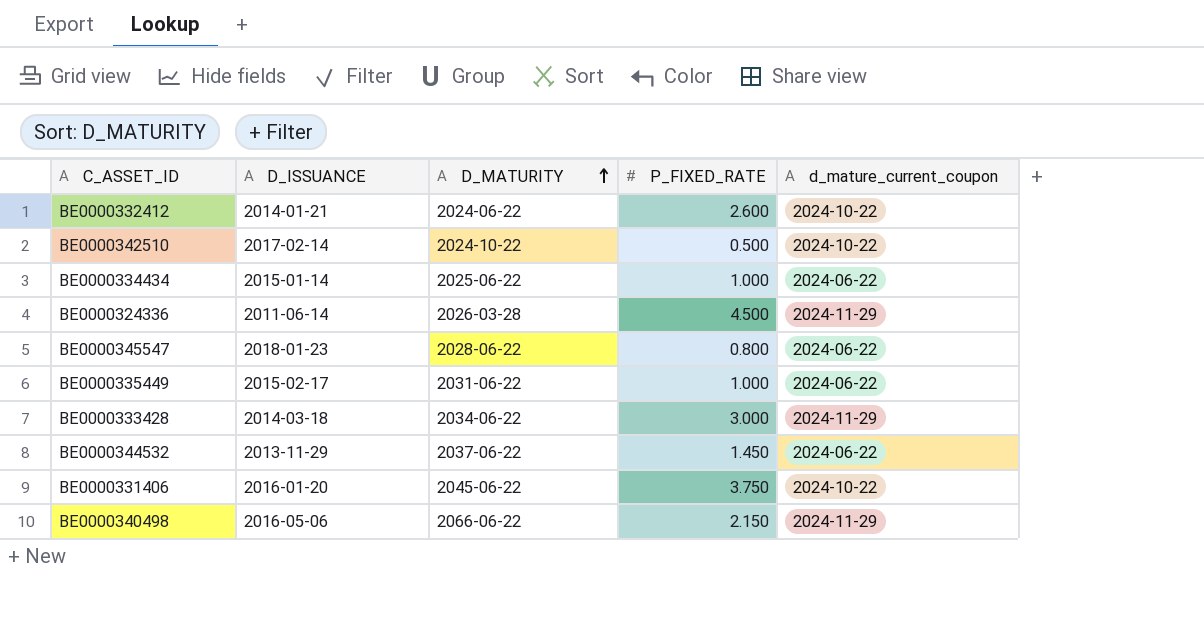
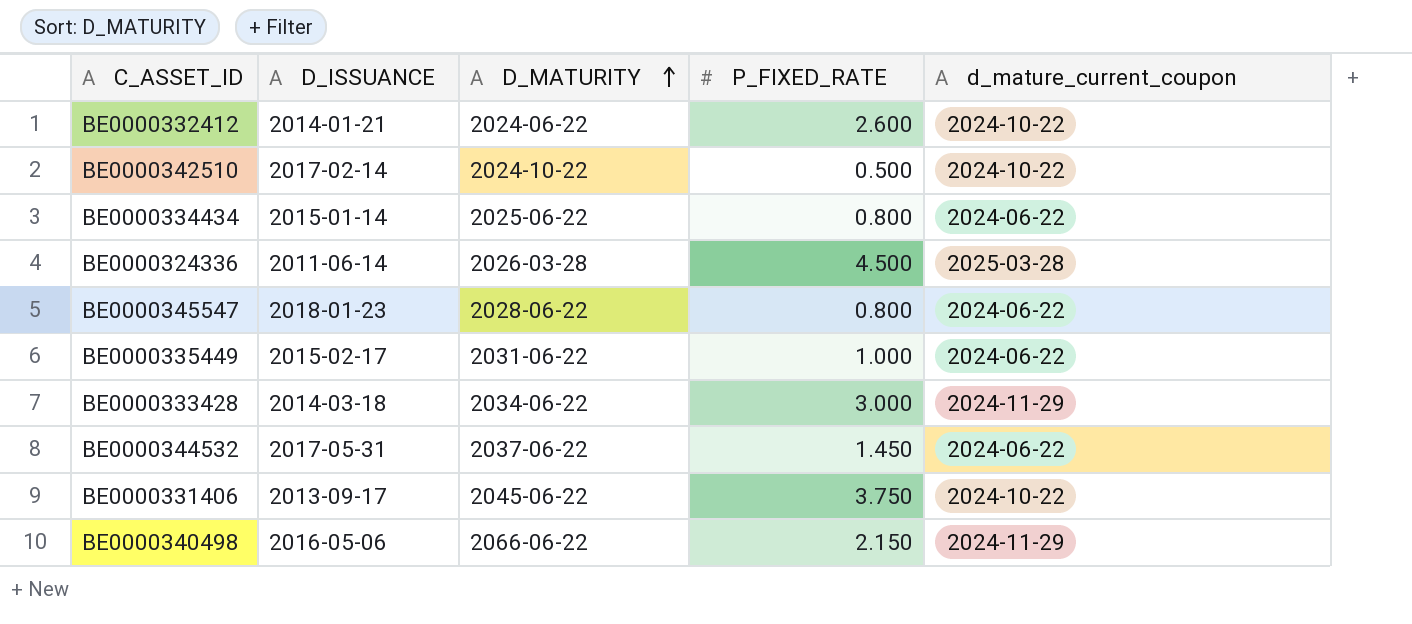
BE0000334434 | P_FIXED_RATE: 1.000 -> 0.800
BE0000324336 | d_mature_current_coupon: 2024-11-29 -> 2025-03-28
BE0000344532 | D_ISSUANCE: 2013-11-29 -> 2017-05-31
BE0000331406 | D_ISSUANCE: 2016-01-20 -> 2013-09-17

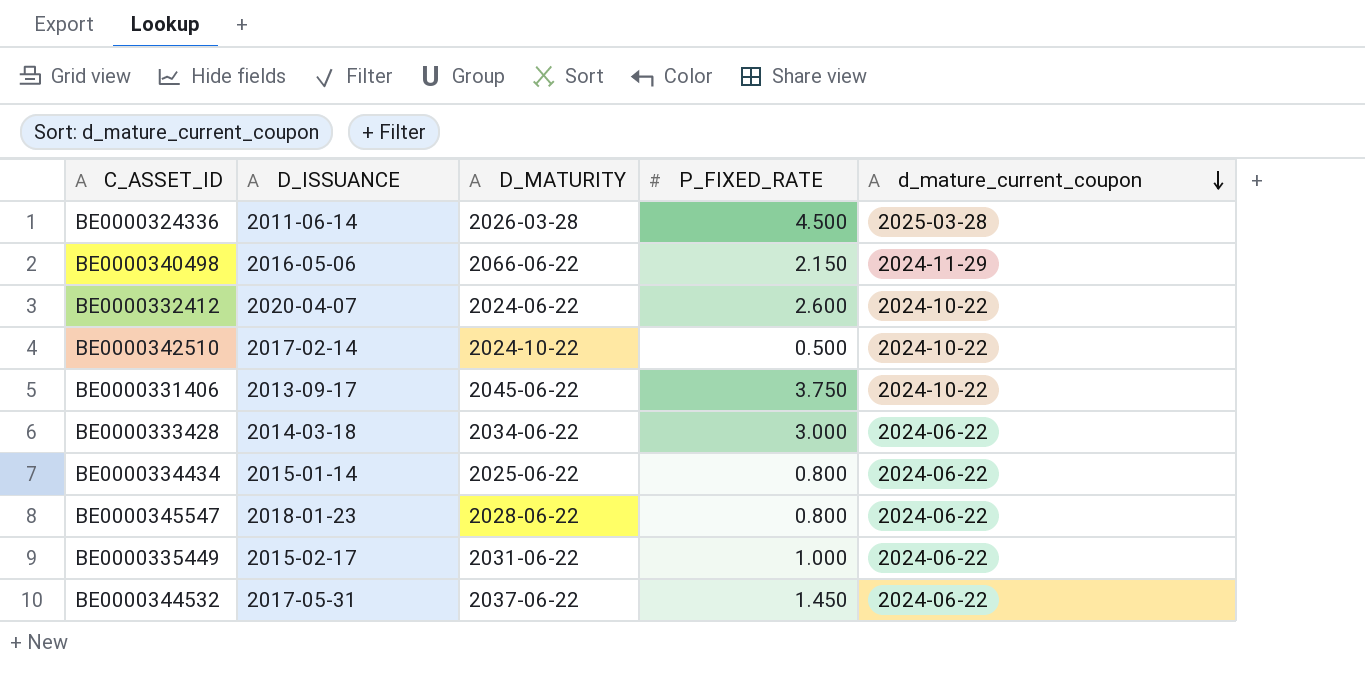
row order: D_MATURITY ascending -> d_mature_current_coupon descending
BE0000332412 | D_ISSUANCE: 2014-01-21 -> 2020-04-07
BE0000333428 | d_mature_current_coupon: 2024-11-29 -> 2024-06-22

